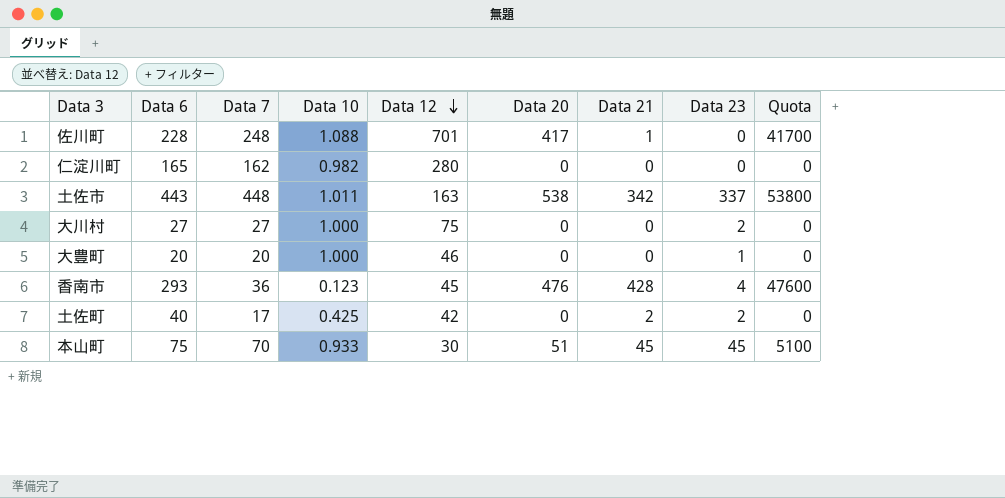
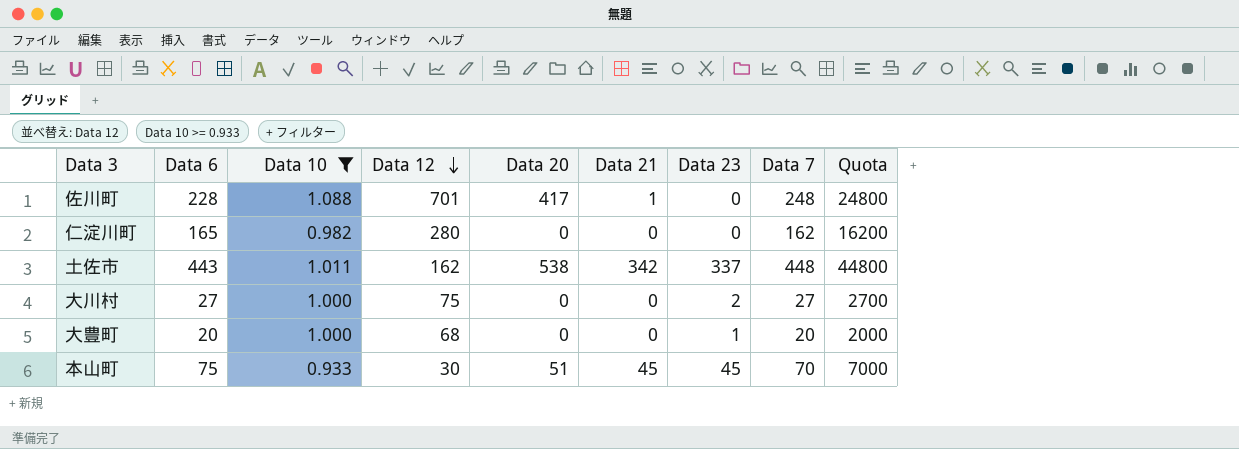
filter: none -> Data 10 >= 0.933
column Data 7 | position: 3 -> 8
column Quota | formula: [Data 20] * 100 -> [Data 7] * 100
土佐市 | Data 12: 163 -> 162
大豊町 | Data 12: 46 -> 68

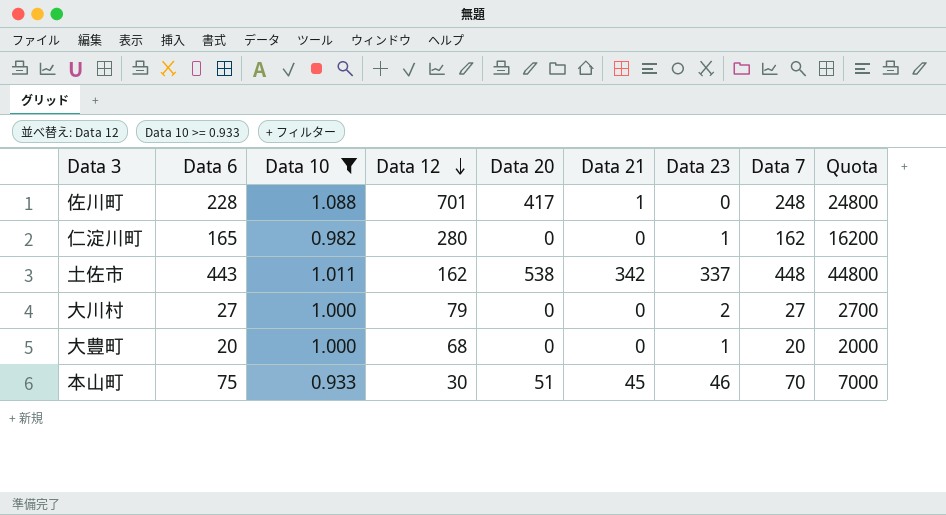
仁淀川町 | Data 23: 0 -> 1
大川村 | Data 12: 75 -> 79
本山町 | Data 23: 45 -> 46

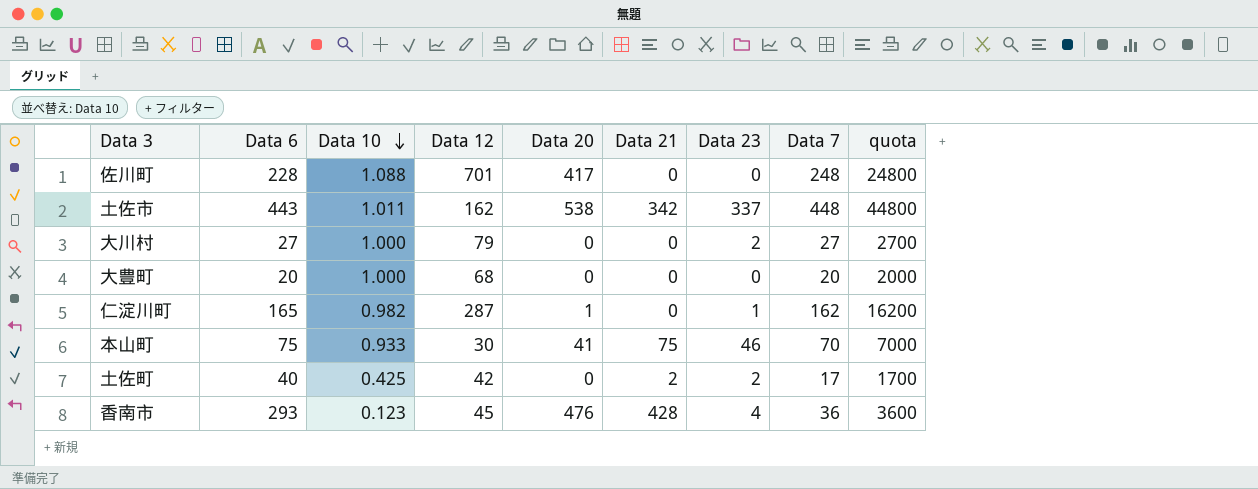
filter: Data 10 >= 0.933 -> none
row order: Data 12 descending -> Data 10 descending
column name: Quota -> quota
佐川町 | Data 21: 1 -> 0
大豊町 | Data 23: 1 -> 0
仁淀川町 | Data 12: 280 -> 287
仁淀川町 | Data 20: 0 -> 1
本山町 | Data 20: 51 -> 41
本山町 | Data 21: 45 -> 75

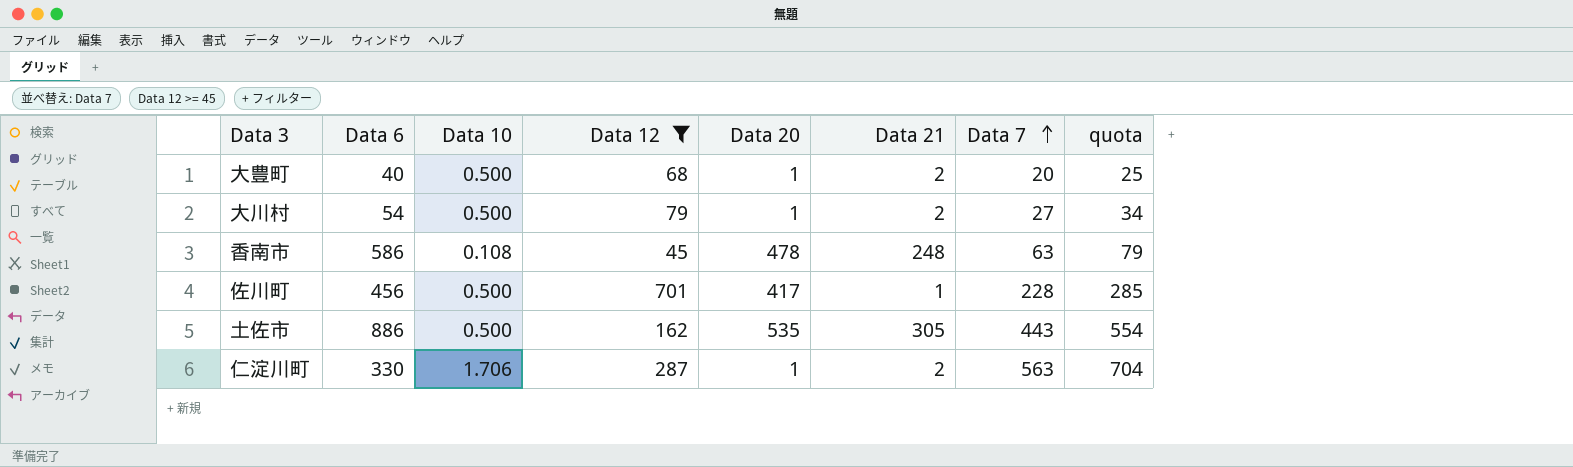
filter: none -> Data 12 >= 45
row order: Data 10 descending -> Data 7 ascending
column Data 23 | position: 7 -> none
column quota | formula: [Data 7] * 100 -> [Data 7] * 1.25
大豊町 | Data 6: 20 -> 40
大豊町 | Data 10: 1.000 -> 0.500
大豊町 | Data 20: 0 -> 1
大豊町 | Data 21: 0 -> 2
大川村 | Data 6: 27 -> 54
大川村 | Data 10: 1.000 -> 0.500
大川村 | Data 20: 0 -> 1
大川村 | Data 21: 0 -> 2
香南市 | Data 6: 293 -> 586
香南市 | Data 10: 0.123 -> 0.108
香南市 | Data 20: 476 -> 478
香南市 | Data 21: 428 -> 248
香南市 | Data 7: 36 -> 63
佐川町 | Data 6: 228 -> 456
佐川町 | Data 10: 1.088 -> 0.500
佐川町 | Data 21: 0 -> 1
佐川町 | Data 7: 248 -> 228
土佐市 | Data 6: 443 -> 886
土佐市 | Data 10: 1.011 -> 0.500
土佐市 | Data 20: 538 -> 535
土佐市 | Data 21: 342 -> 305
土佐市 | Data 7: 448 -> 443
仁淀川町 | Data 6: 165 -> 330
仁淀川町 | Data 10: 0.982 -> 1.706
仁淀川町 | Data 21: 0 -> 2
仁淀川町 | Data 7: 162 -> 563

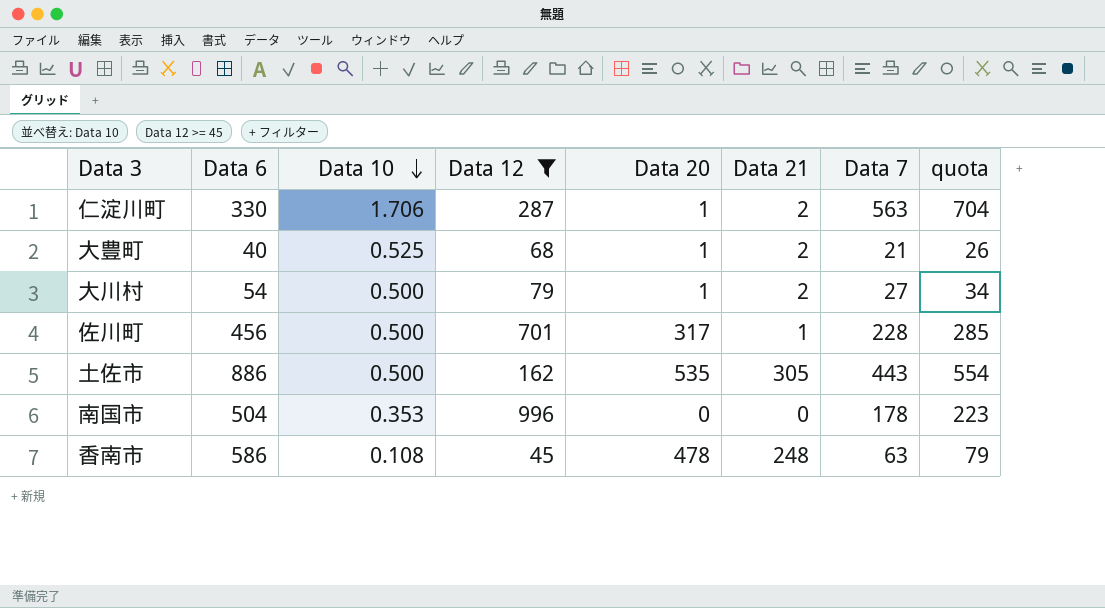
row order: Data 7 ascending -> Data 10 descending
大豊町 | Data 10: 0.500 -> 0.525
大豊町 | Data 7: 20 -> 21
大豊町 | quota: 25 -> 26
佐川町 | Data 20: 417 -> 317
row 南国市: none -> 504 | 0.353 | 996 | 0 | 0 | 178 | 223

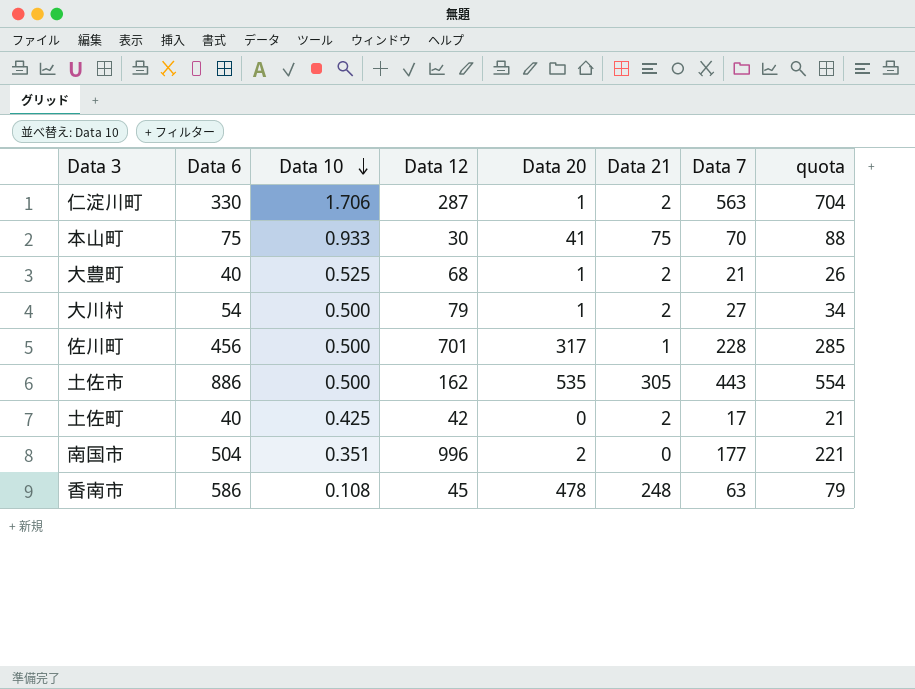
filter: Data 12 >= 45 -> none
南国市 | Data 10: 0.353 -> 0.351
南国市 | Data 20: 0 -> 2
南国市 | Data 7: 178 -> 177
南国市 | quota: 223 -> 221

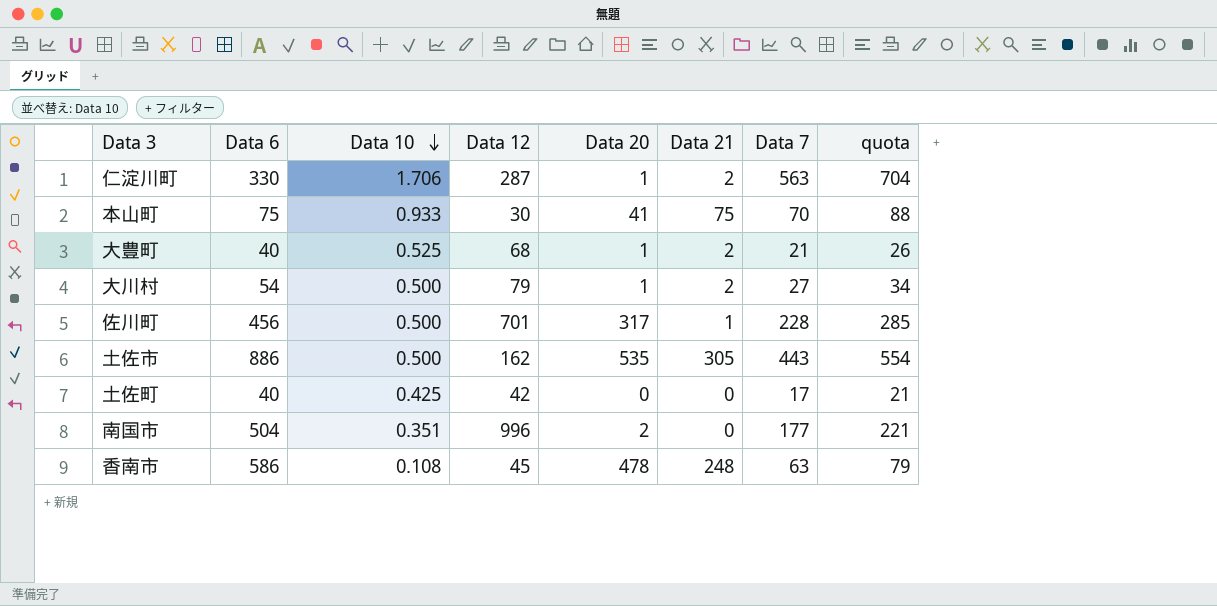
土佐町 | Data 21: 2 -> 0

